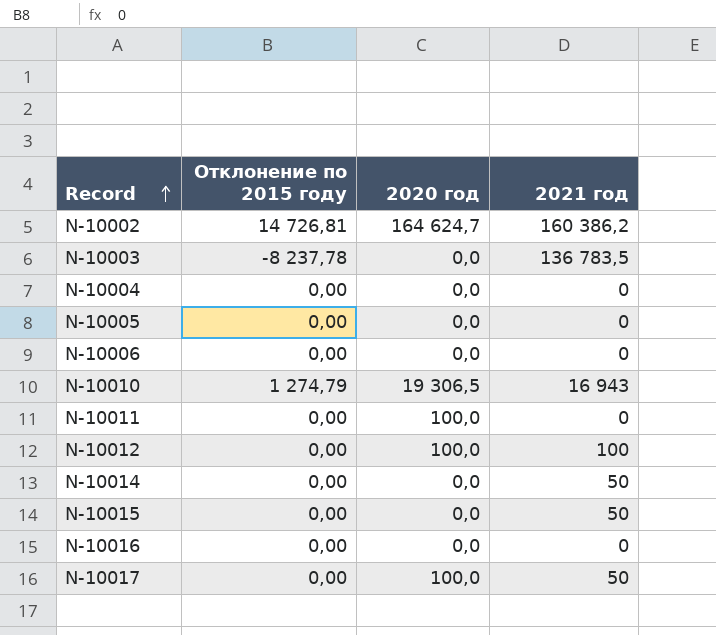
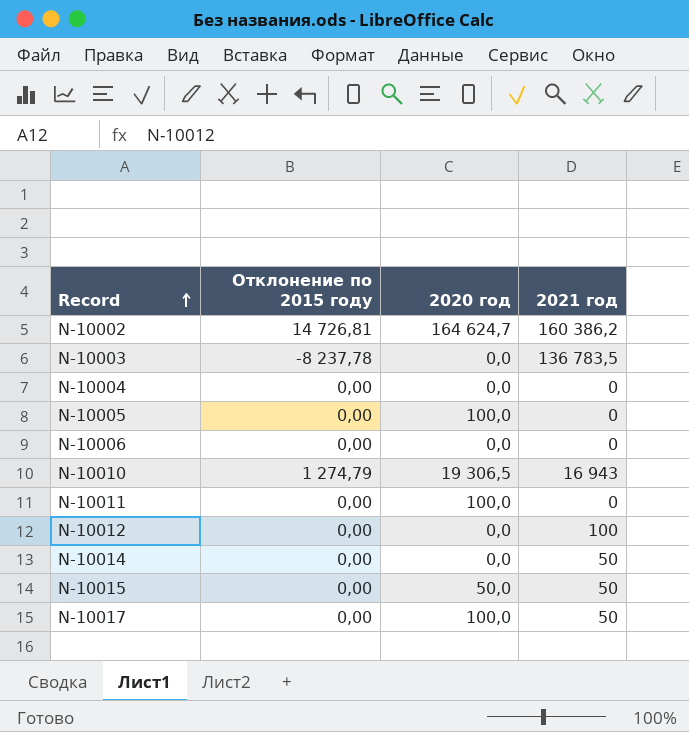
row N-10016: 0,00 | 0,0 | 0 -> none
N-10005 | 2020 год: 0,0 -> 100,0
N-10012 | 2020 год: 100,0 -> 0,0
N-10015 | 2020 год: 0,0 -> 50,0

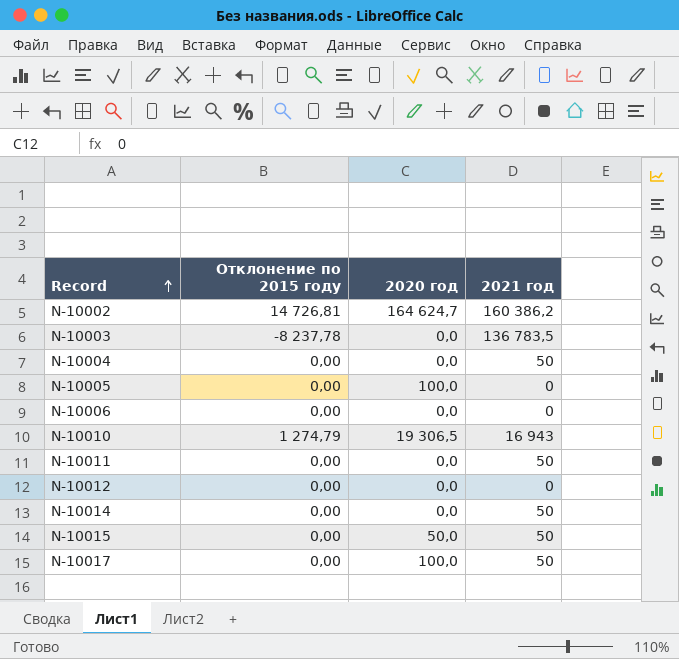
N-10004 | 2021 год: 0 -> 50
N-10011 | 2020 год: 100,0 -> 0,0
N-10011 | 2021 год: 0 -> 50
N-10012 | 2021 год: 100 -> 0

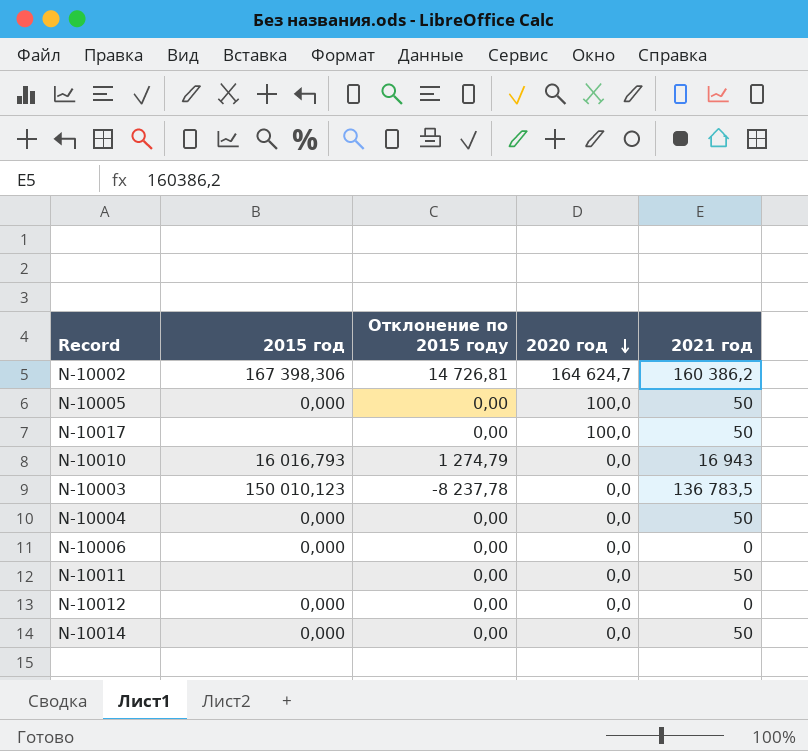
row order: Record ascending -> 2020 год descending
column 2015 год | position: none -> 2
row N-10015: 0,00 | 50,0 | 50 -> none
N-10005 | 2021 год: 0 -> 50
N-10010 | 2020 год: 19 306,5 -> 0,0

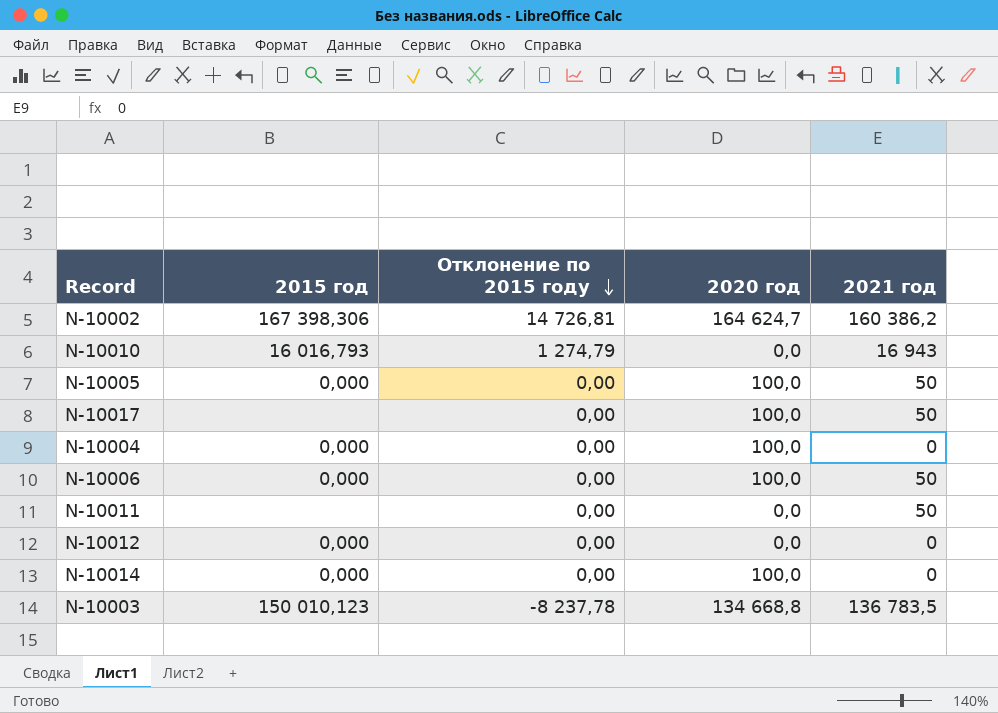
row order: 2020 год descending -> Отклонение по 2015 году descending
N-10004 | 2020 год: 0,0 -> 100,0
N-10004 | 2021 год: 50 -> 0
N-10006 | 2020 год: 0,0 -> 100,0
N-10006 | 2021 год: 0 -> 50
N-10014 | 2020 год: 0,0 -> 100,0
N-10014 | 2021 год: 50 -> 0
N-10003 | 2020 год: 0,0 -> 134 668,8

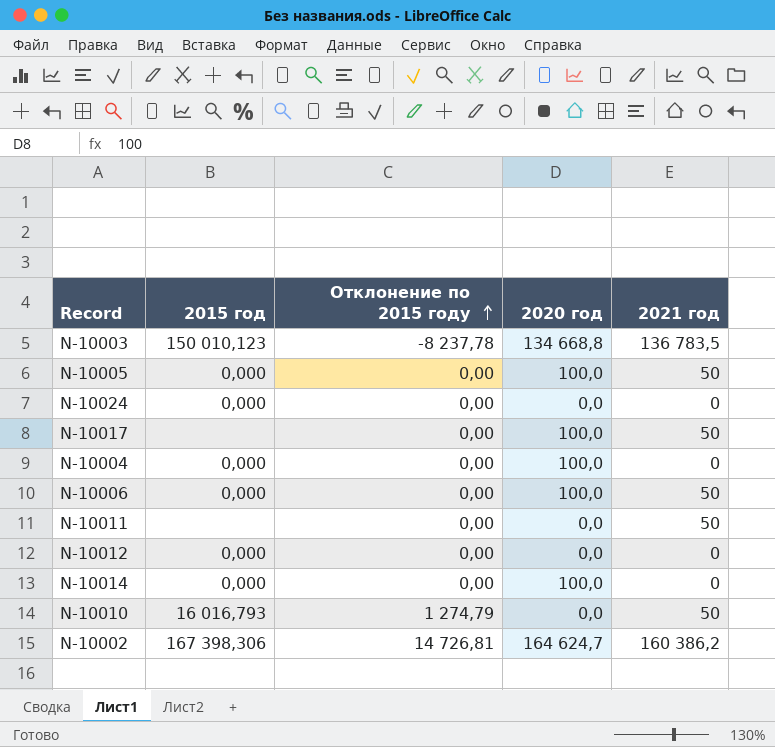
row order: Отклонение по 2015 году descending -> Отклонение по 2015 году ascending
row N-10024: none -> 0,000 | 0,00 | 0,0 | 0
N-10010 | 2021 год: 16 943 -> 50

